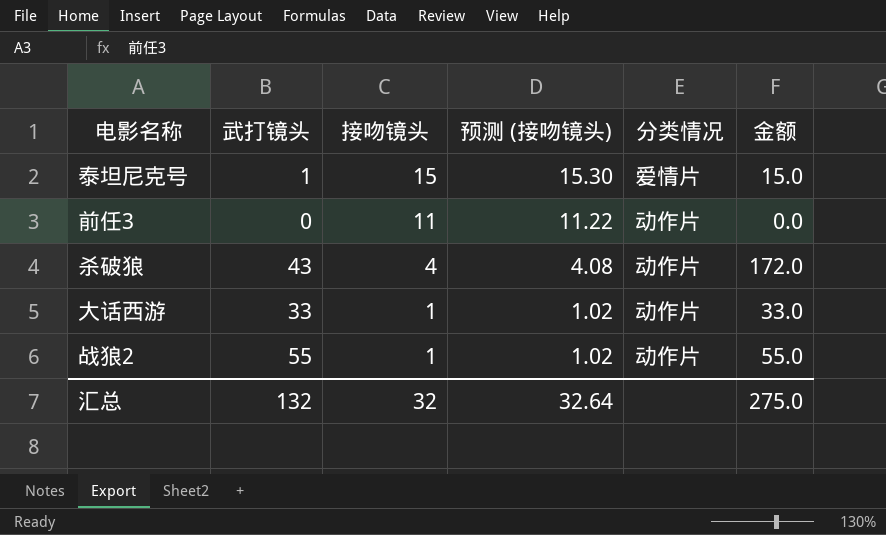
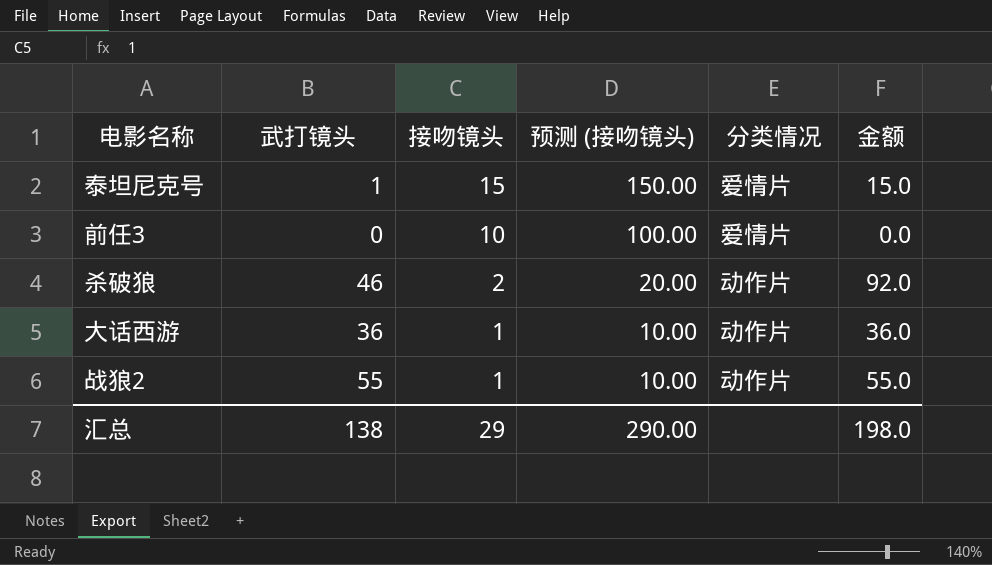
column 预测 (接吻镜头) | formula: [接吻镜头] * 1.02 -> [接吻镜头] * 10
前任3 | 接吻镜头: 11 -> 10
前任3 | 分类情况: 动作片 -> 爱情片
杀破狼 | 武打镜头: 43 -> 46
杀破狼 | 接吻镜头: 4 -> 2
杀破狼 | 金额: 172.0 -> 92.0
大话西游 | 武打镜头: 33 -> 36
大话西游 | 金额: 33.0 -> 36.0
汇总 | 武打镜头: 132 -> 138
汇总 | 接吻镜头: 32 -> 29
汇总 | 预测 (接吻镜头): 32.64 -> 290.00
汇总 | 金额: 275.0 -> 198.0

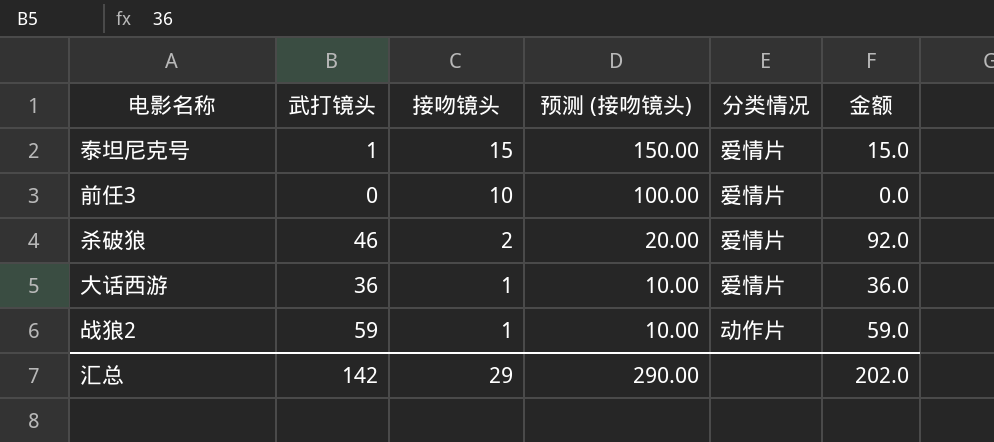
杀破狼 | 分类情况: 动作片 -> 爱情片
大话西游 | 分类情况: 动作片 -> 爱情片
战狼2 | 武打镜头: 55 -> 59
战狼2 | 金额: 55.0 -> 59.0
汇总 | 武打镜头: 138 -> 142
汇总 | 金额: 198.0 -> 202.0

